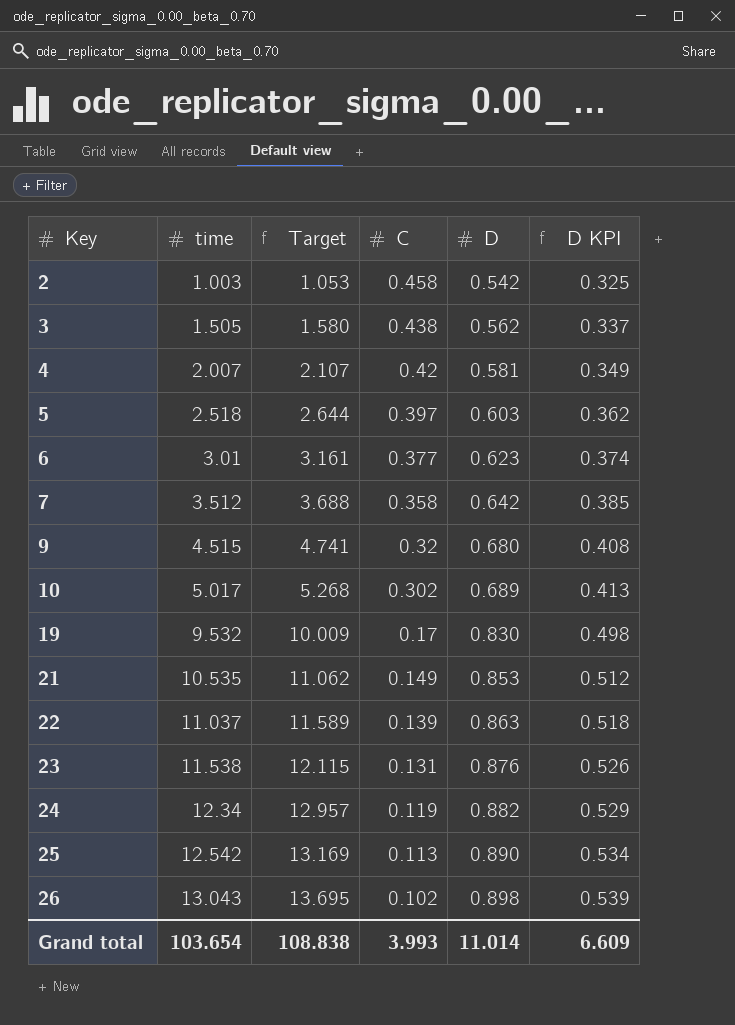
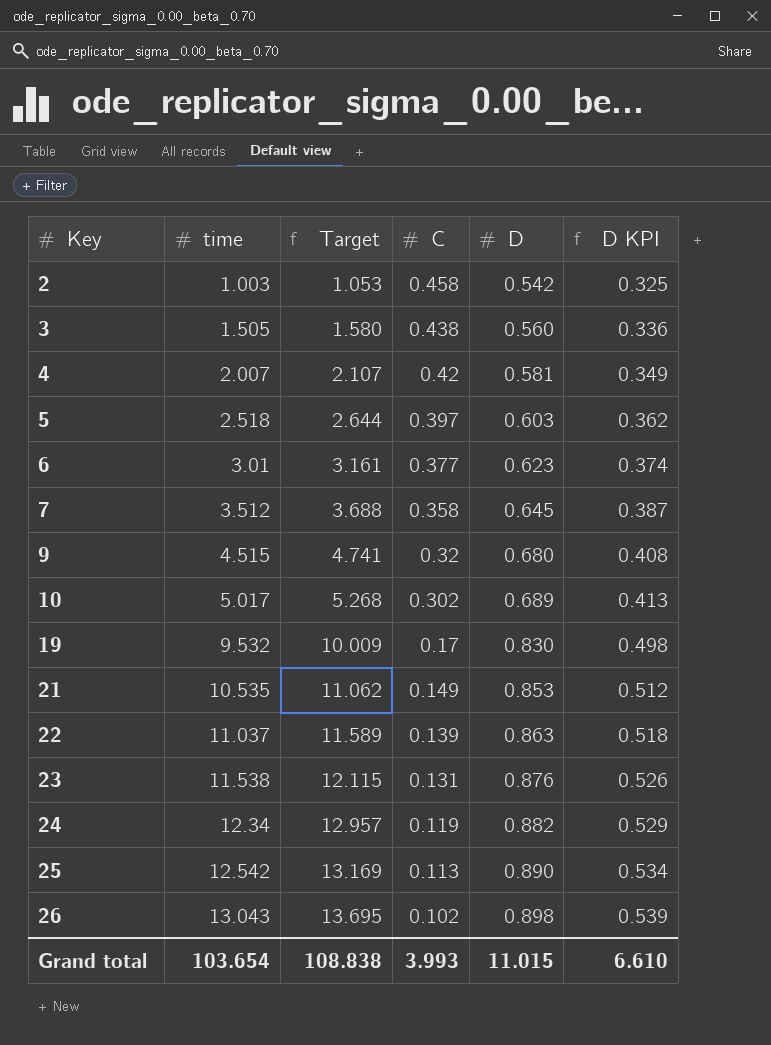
3 | D: 0.562 -> 0.560
3 | D KPI: 0.337 -> 0.336
7 | D: 0.642 -> 0.645
7 | D KPI: 0.385 -> 0.387
Grand total | D: 11.014 -> 11.015
Grand total | D KPI: 6.609 -> 6.610

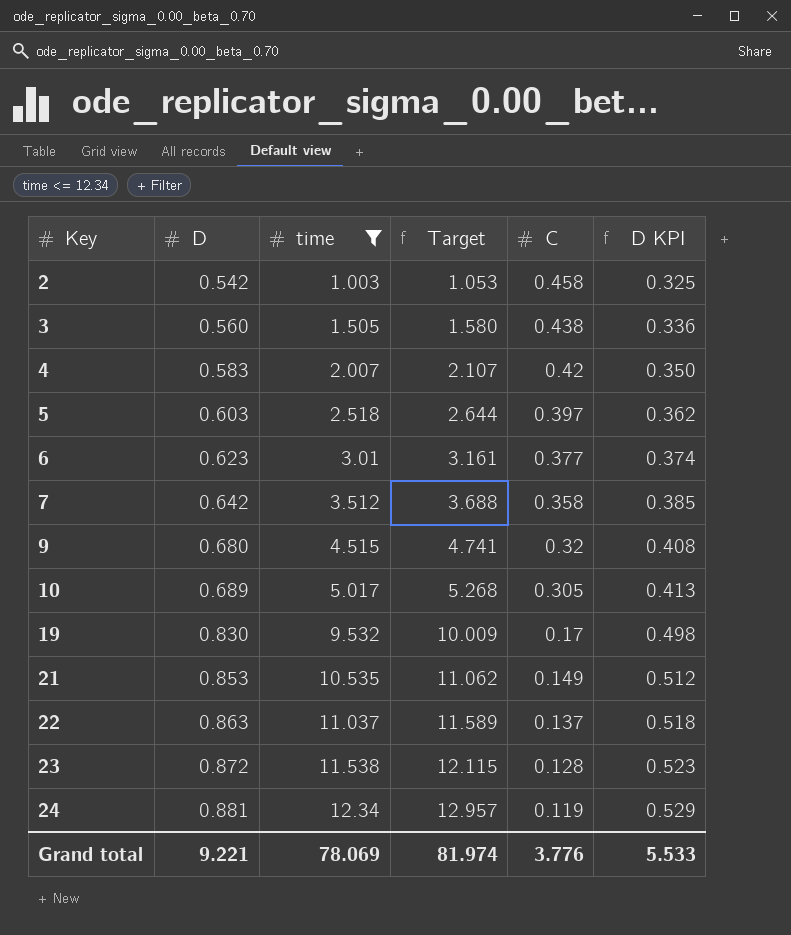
filter: none -> time <= 12.34
column D | position: 5 -> 2
4 | D: 0.581 -> 0.583
4 | D KPI: 0.349 -> 0.350
7 | D: 0.645 -> 0.642
7 | D KPI: 0.387 -> 0.385
10 | C: 0.302 -> 0.305
22 | C: 0.139 -> 0.137
23 | D: 0.876 -> 0.872
23 | C: 0.131 -> 0.128
23 | D KPI: 0.526 -> 0.523
24 | D: 0.882 -> 0.881
Grand total | D: 11.015 -> 9.221
Grand total | time: 103.654 -> 78.069
Grand total | Target: 108.838 -> 81.974
Grand total | C: 3.993 -> 3.776
Grand total | D KPI: 6.610 -> 5.533

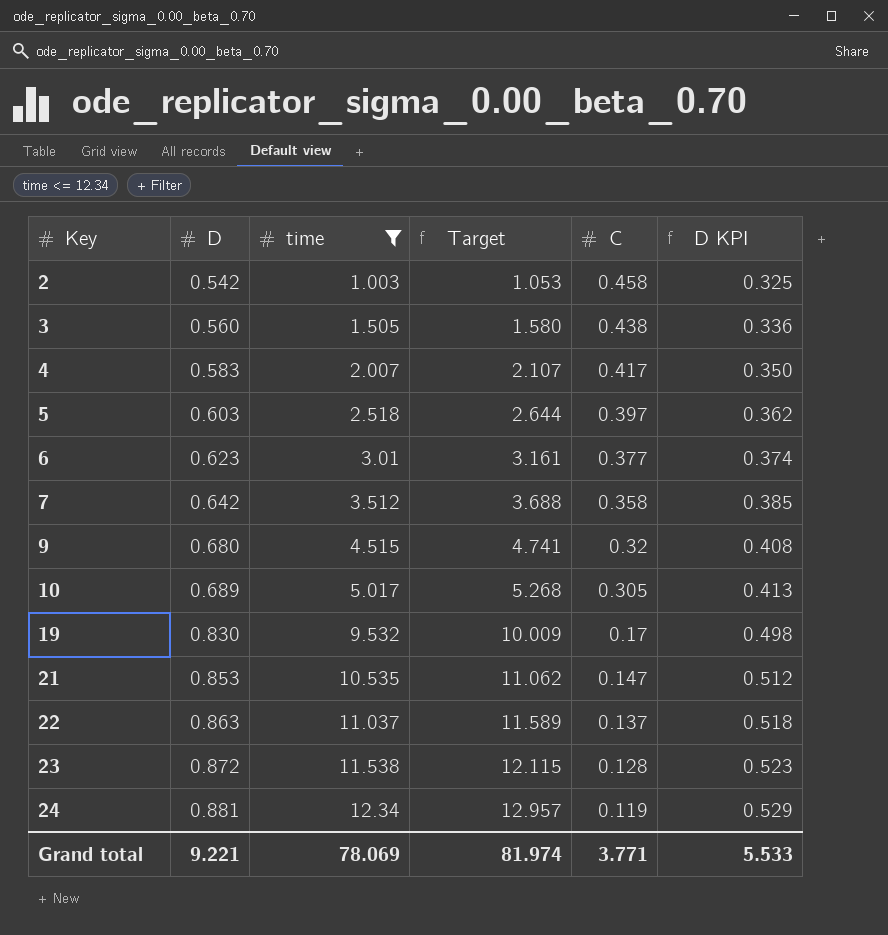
4 | C: 0.42 -> 0.417
21 | C: 0.149 -> 0.147
Grand total | C: 3.776 -> 3.771

